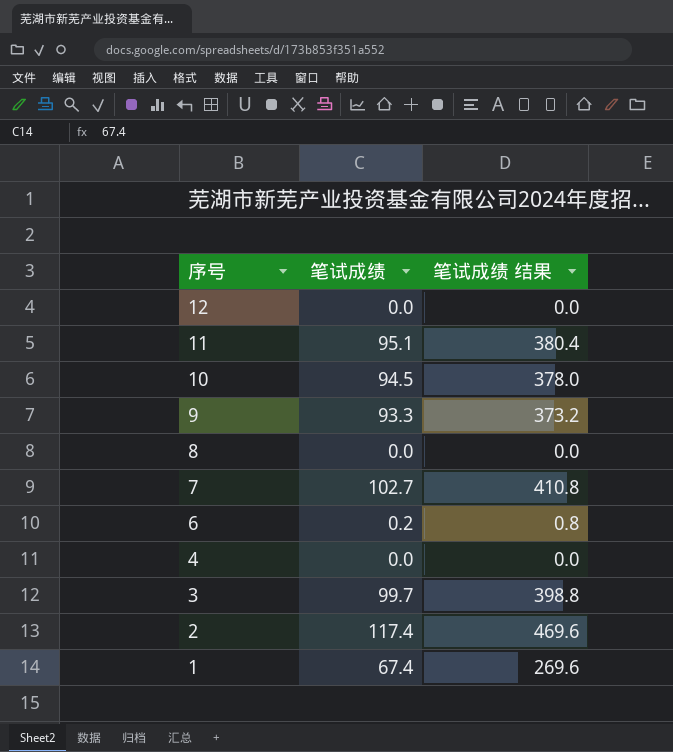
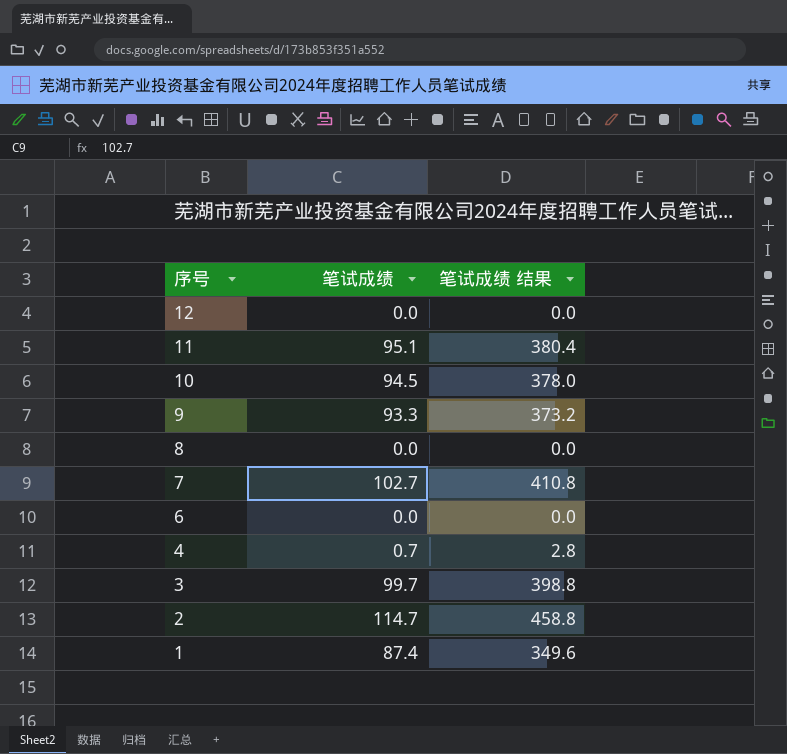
6 | 笔试成绩: 0.2 -> 0.0
6 | 笔试成绩 结果: 0.8 -> 0.0
4 | 笔试成绩: 0.0 -> 0.7
4 | 笔试成绩 结果: 0.0 -> 2.8
2 | 笔试成绩: 117.4 -> 114.7
2 | 笔试成绩 结果: 469.6 -> 458.8
1 | 笔试成绩: 67.4 -> 87.4
1 | 笔试成绩 结果: 269.6 -> 349.6

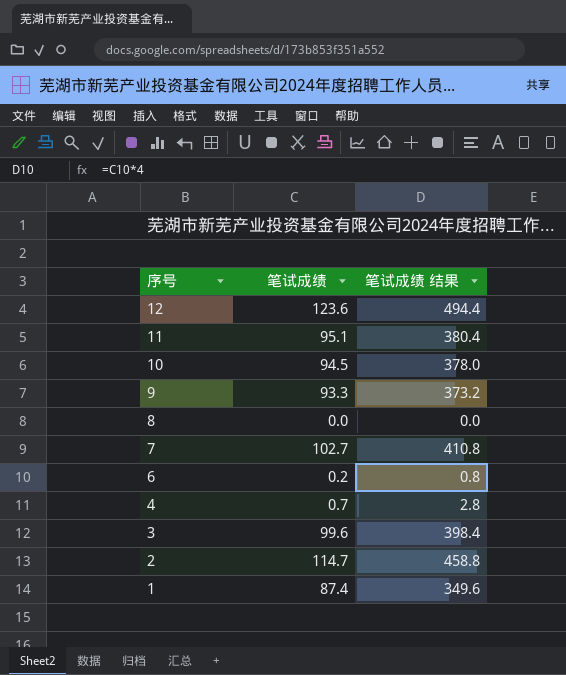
12 | 笔试成绩: 0.0 -> 123.6
12 | 笔试成绩 结果: 0.0 -> 494.4
6 | 笔试成绩: 0.0 -> 0.2
6 | 笔试成绩 结果: 0.0 -> 0.8
3 | 笔试成绩: 99.7 -> 99.6
3 | 笔试成绩 结果: 398.8 -> 398.4

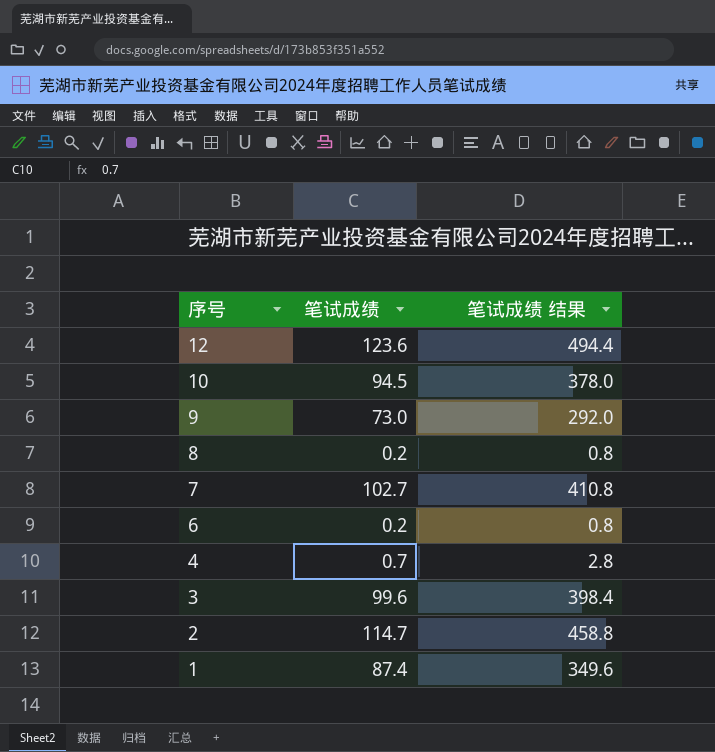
row 11: 95.1 | 380.4 -> none
9 | 笔试成绩: 93.3 -> 73.0
9 | 笔试成绩 结果: 373.2 -> 292.0
8 | 笔试成绩: 0.0 -> 0.2
8 | 笔试成绩 结果: 0.0 -> 0.8

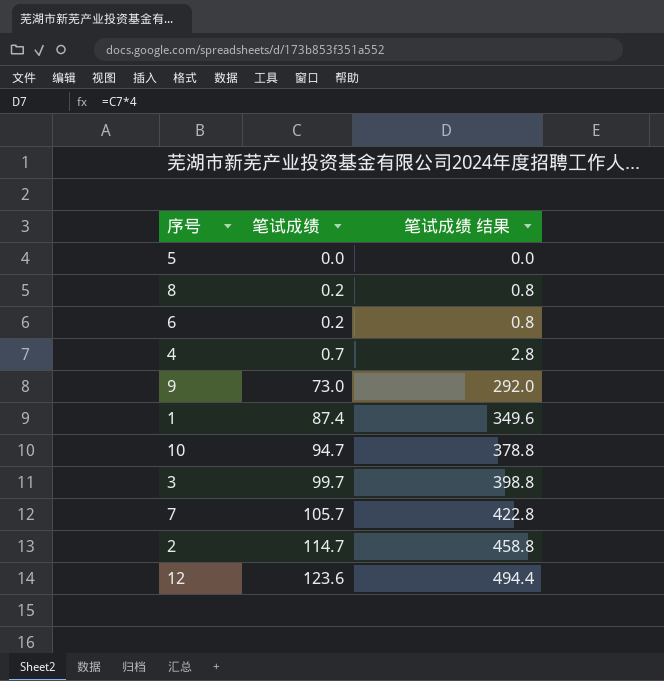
row order: 序号 descending -> 笔试成绩 ascending
row 5: none -> 0.0 | 0.0
10 | 笔试成绩: 94.5 -> 94.7
10 | 笔试成绩 结果: 378.0 -> 378.8
3 | 笔试成绩: 99.6 -> 99.7
3 | 笔试成绩 结果: 398.4 -> 398.8
7 | 笔试成绩: 102.7 -> 105.7
7 | 笔试成绩 结果: 410.8 -> 422.8

